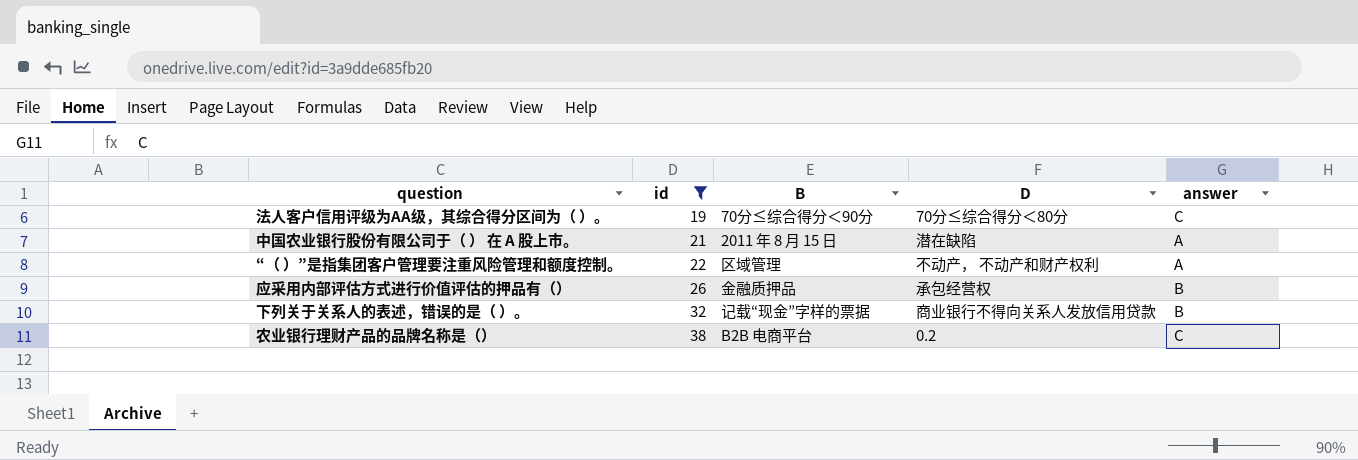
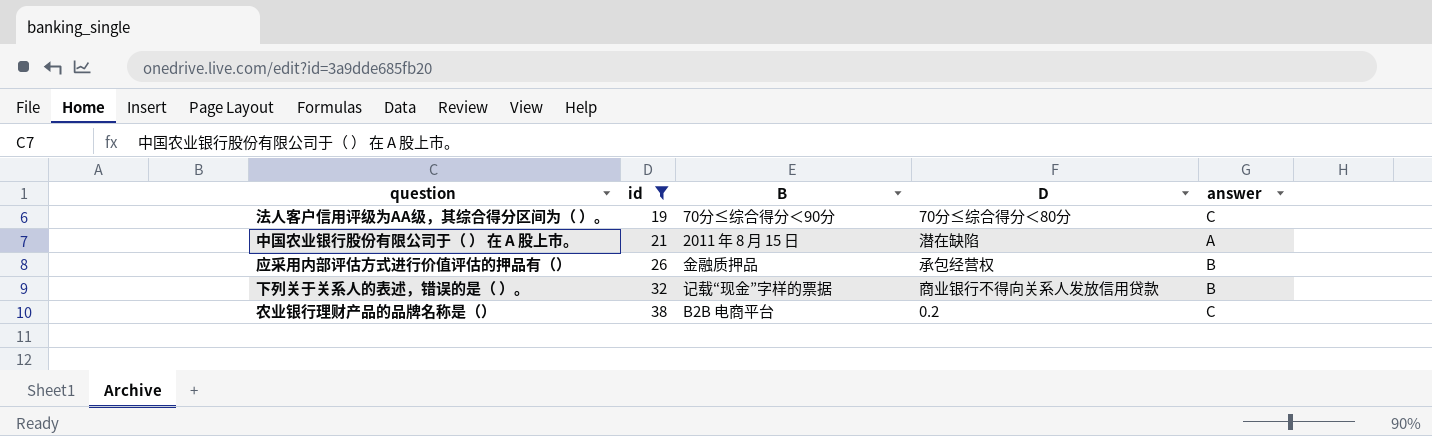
row “（ ）”是指集团客户管理要注重风险管理和额度控制。: 22 | 区域管理 | 不动产， 不动产和财产权利 | A -> none

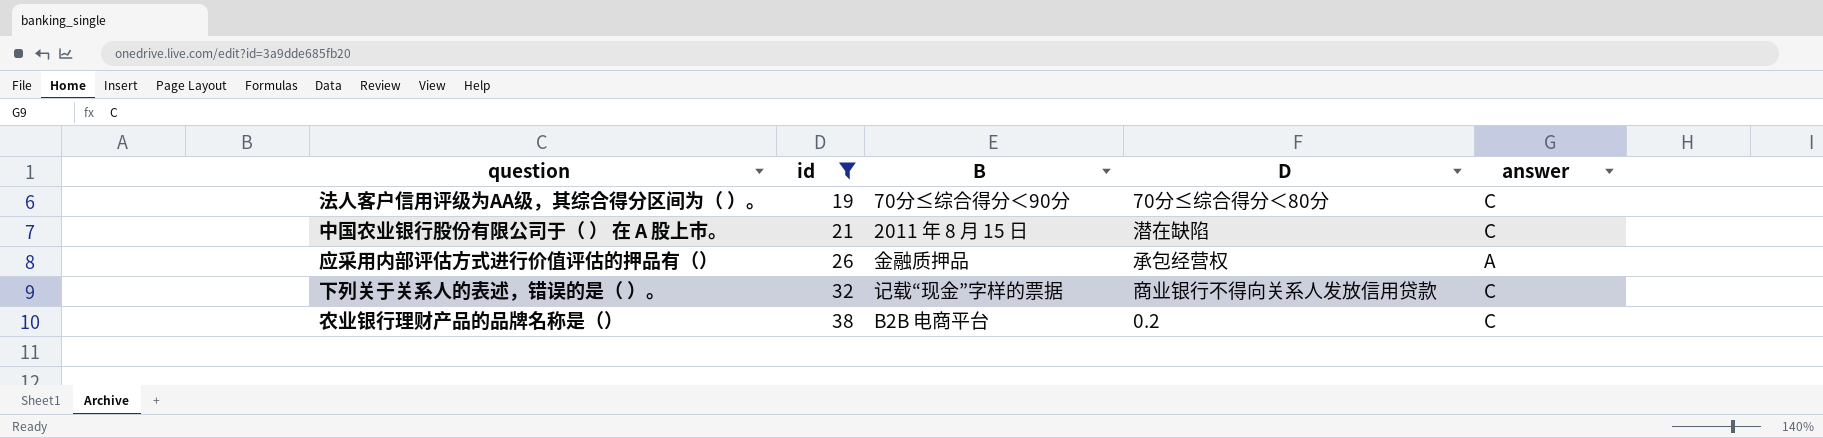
中国农业银行股份有限公司于（ ） 在 A 股上市。 | answer: A -> C
应采用内部评估方式进行价值评估的押品有（） | answer: B -> A
下列关于关系人的表述，错误的是（ ）。 | answer: B -> C

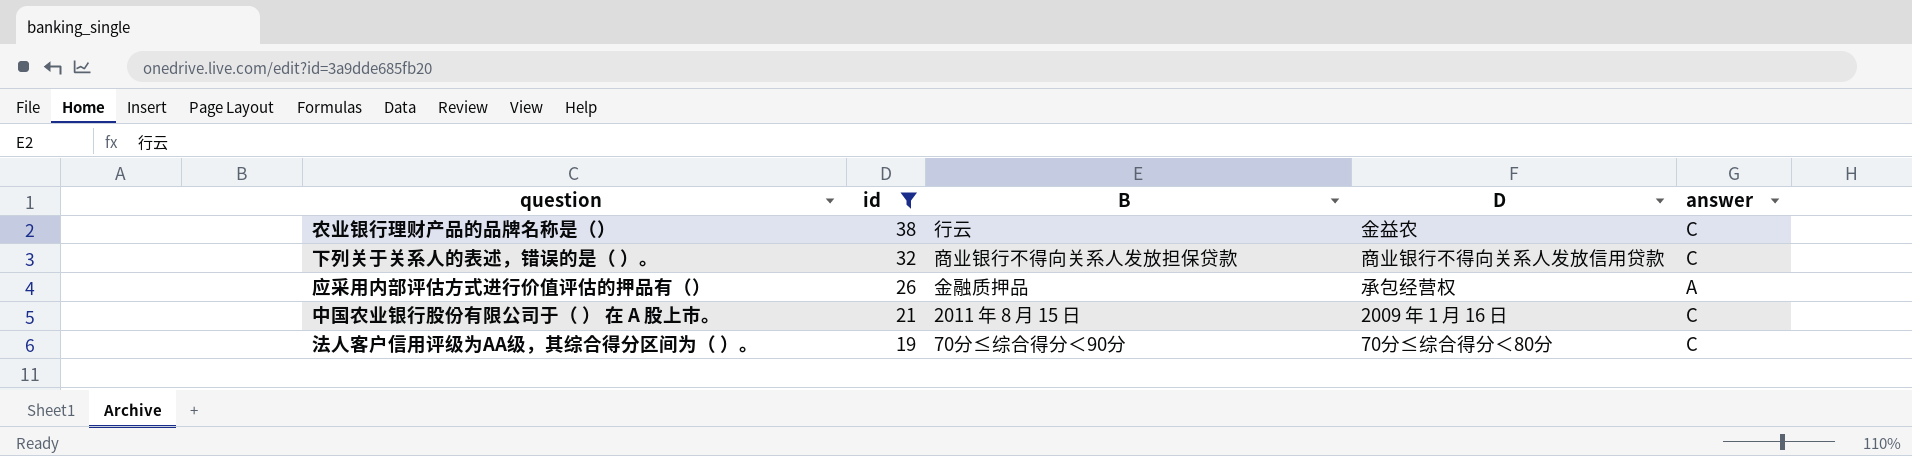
row order: id ascending -> id descending
农业银行理财产品的品牌名称是（） | B: B2B 电商平台 -> 行云
农业银行理财产品的品牌名称是（） | D: 0.2 -> 金益农
下列关于关系人的表述，错误的是（ ）。 | B: 记载“现金”字样的票据 -> 商业银行不得向关系人发放担保贷款
中国农业银行股份有限公司于（ ） 在 A 股上市。 | D: 潜在缺陷 -> 2009 年 1 月 16 日

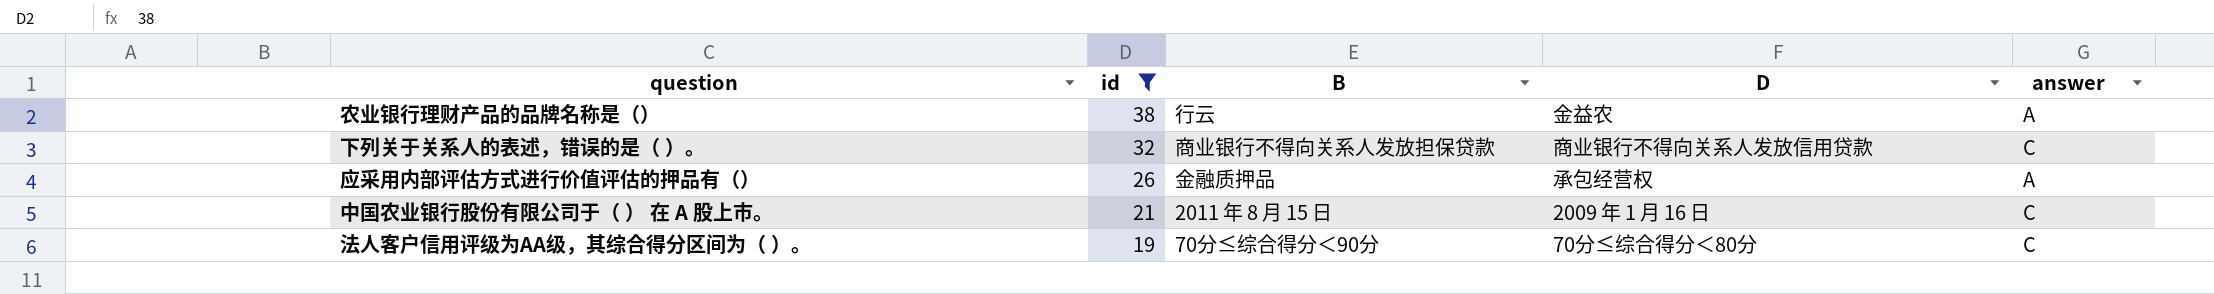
农业银行理财产品的品牌名称是（） | answer: C -> A

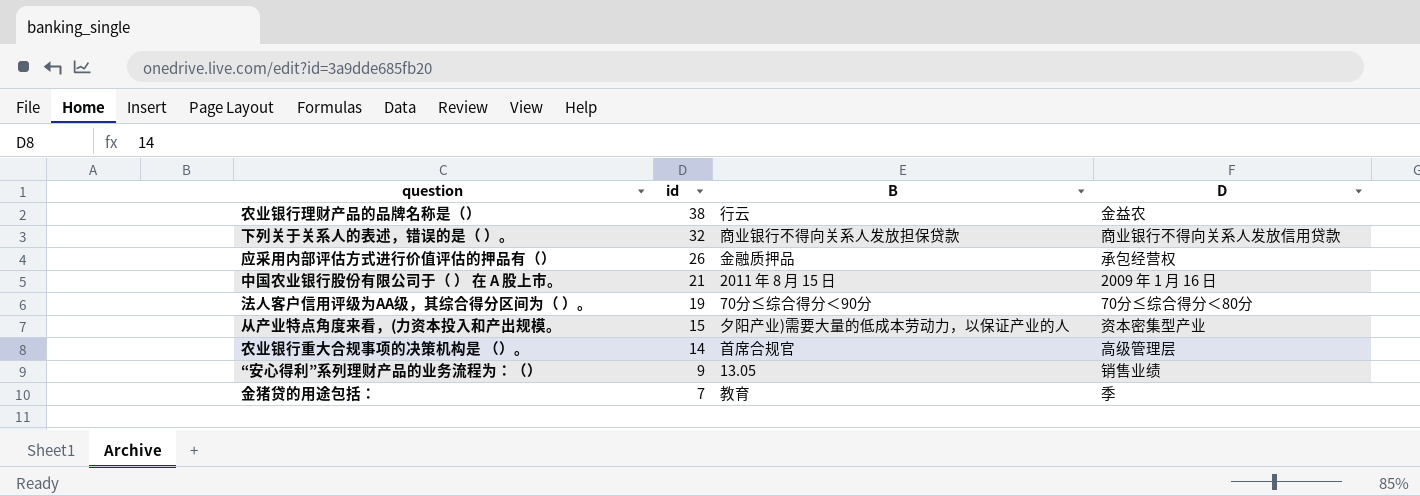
filter: id >= 19 -> none
column answer | position: 5 -> none

